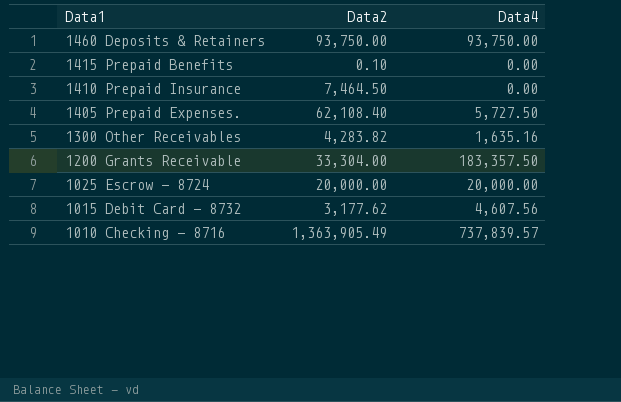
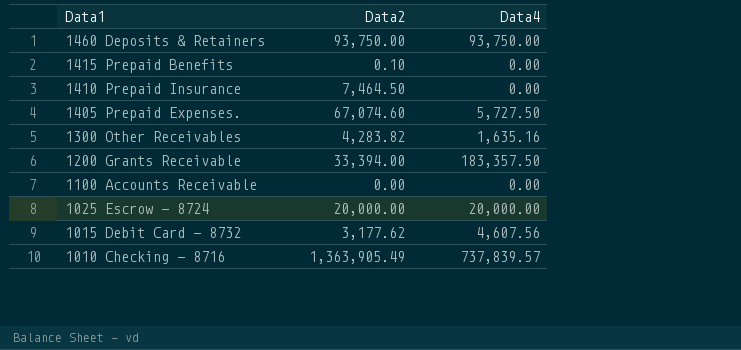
1405 Prepaid Expenses. | Data2: 62,108.40 -> 67,074.60
1200 Grants Receivable | Data2: 33,304.00 -> 33,394.00
row 1100 Accounts Receivable: none -> 0.00 | 0.00

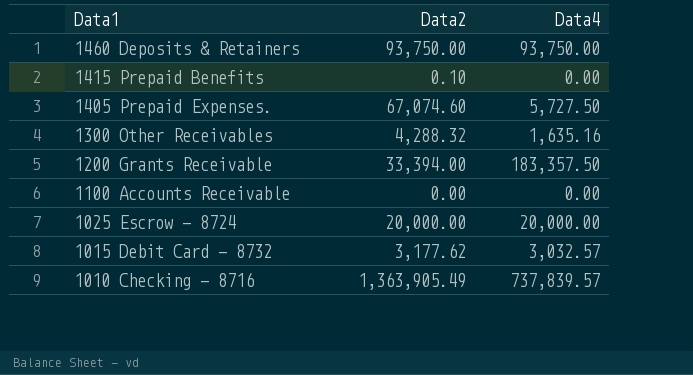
row 1410 Prepaid Insurance: 7,464.50 | 0.00 -> none
1300 Other Receivables | Data2: 4,283.82 -> 4,288.32
1015 Debit Card - 8732 | Data4: 4,607.56 -> 3,032.57

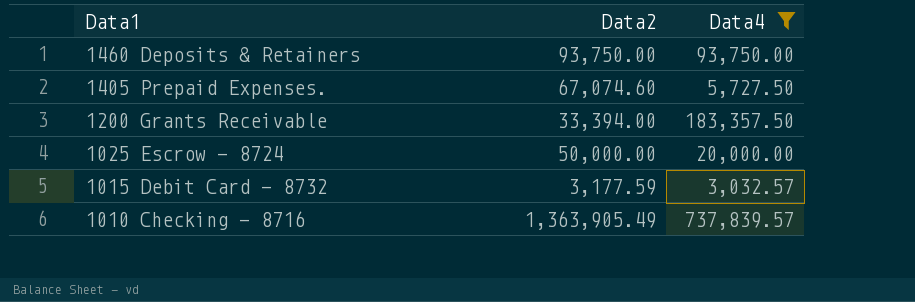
filter: none -> Data4 >= 3,032.57
1025 Escrow - 8724 | Data2: 20,000.00 -> 50,000.00
1015 Debit Card - 8732 | Data2: 3,177.62 -> 3,177.59

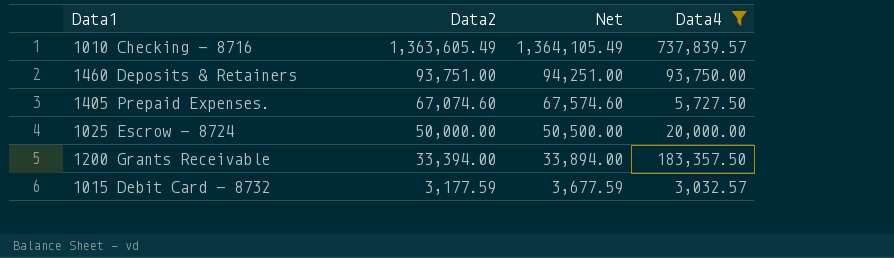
row order: Data1 descending -> Data2 descending
column Net | formula: none -> [Data2] + 500
1010 Checking - 8716 | Data2: 1,363,905.49 -> 1,363,605.49
1460 Deposits & Retainers | Data2: 93,750.00 -> 93,751.00

